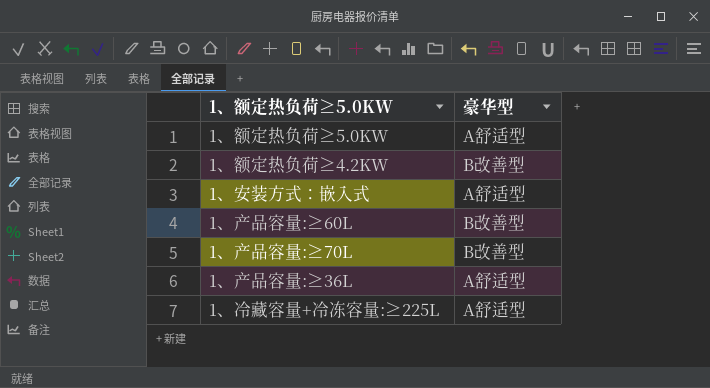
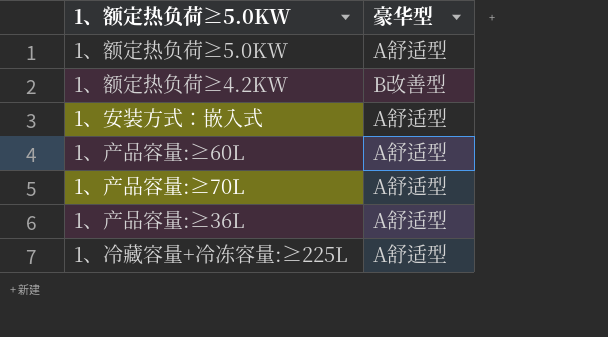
1、产品容量:≥60L | 豪华型: B改善型 -> A舒适型
1、产品容量:≥70L | 豪华型: B改善型 -> A舒适型

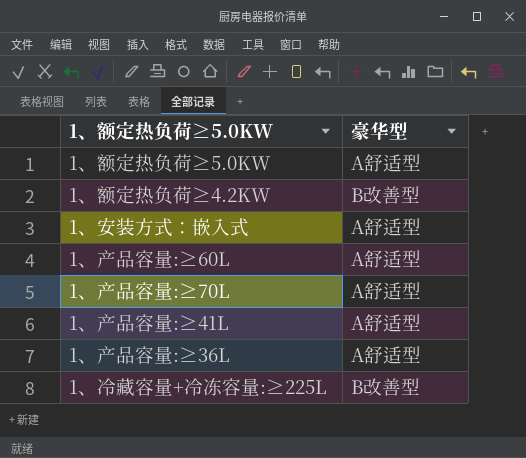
row 1、产品容量:≥41L: none -> A舒适型
1、冷藏容量+冷冻容量:≥225L | 豪华型: A舒适型 -> B改善型

